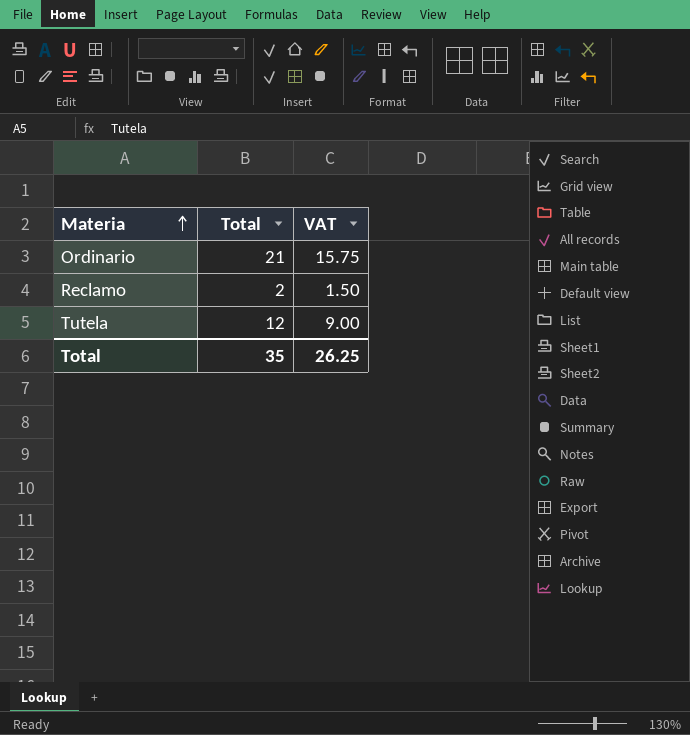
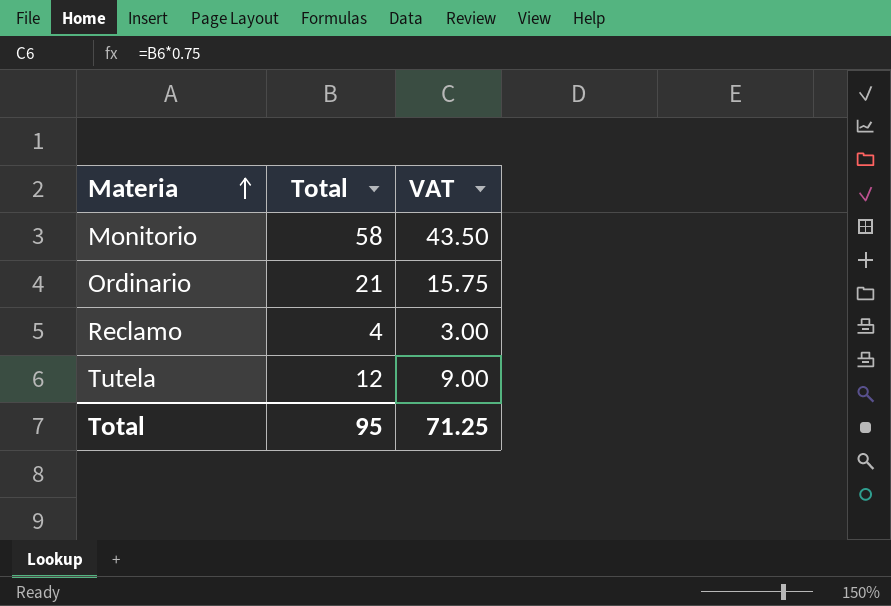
row Monitorio: none -> 58 | 43.50
Reclamo | Total: 2 -> 4
Reclamo | VAT: 1.50 -> 3.00
Total | Total: 35 -> 95
Total | VAT: 26.25 -> 71.25

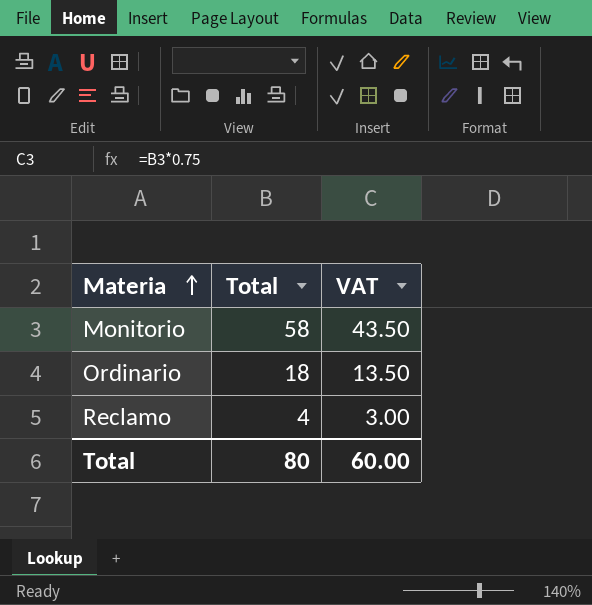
row Tutela: 12 | 9.00 -> none
Ordinario | Total: 21 -> 18
Ordinario | VAT: 15.75 -> 13.50
Total | Total: 95 -> 80
Total | VAT: 71.25 -> 60.00

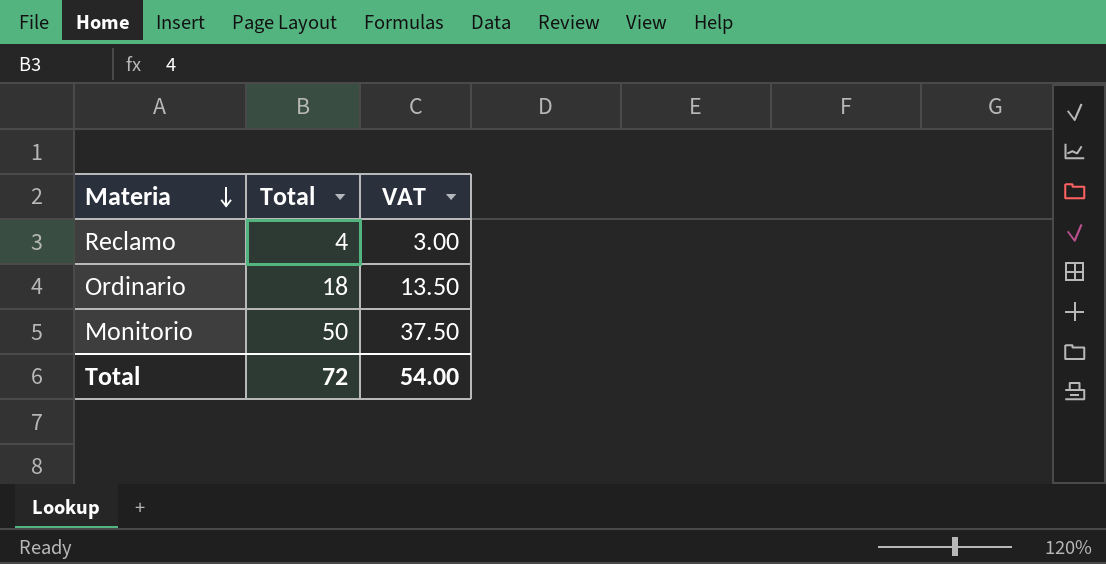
row order: Materia ascending -> Materia descending
Monitorio | Total: 58 -> 50
Monitorio | VAT: 43.50 -> 37.50
Total | Total: 80 -> 72
Total | VAT: 60.00 -> 54.00

